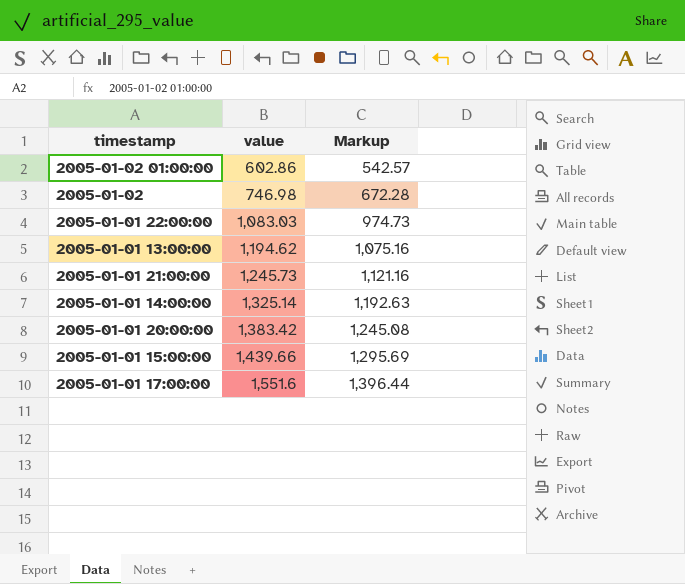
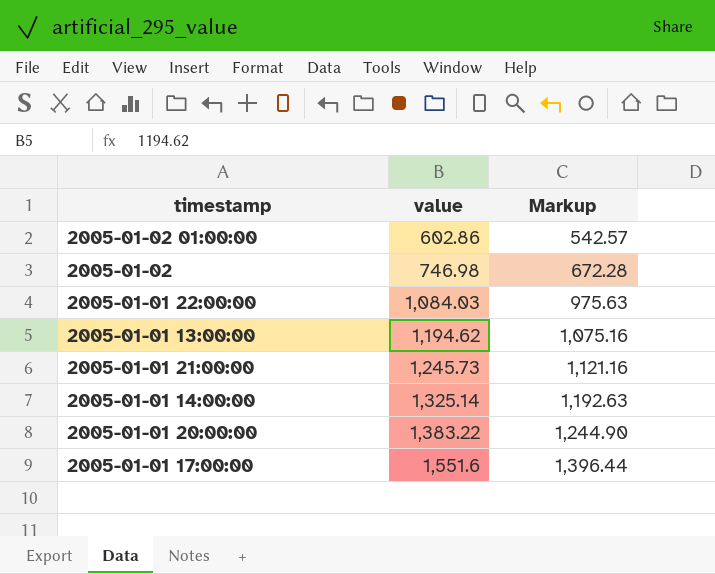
row 2005-01-01 15:00:00: 1,439.66 | 1,295.69 -> none
2005-01-01 22:00:00 | value: 1,083.03 -> 1,084.03
2005-01-01 22:00:00 | Markup: 974.73 -> 975.63
2005-01-01 20:00:00 | value: 1,383.42 -> 1,383.22
2005-01-01 20:00:00 | Markup: 1,245.08 -> 1,244.90

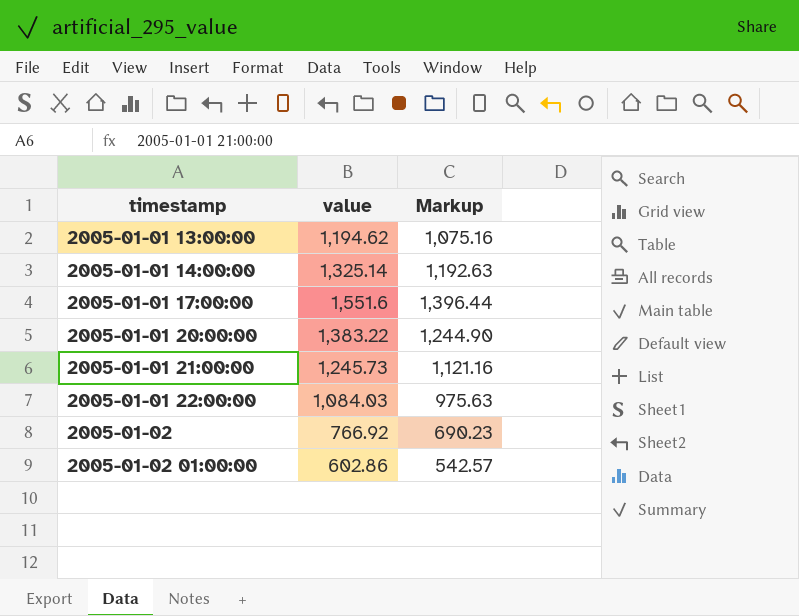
row order: value ascending -> timestamp ascending
2005-01-02 | value: 746.98 -> 766.92
2005-01-02 | Markup: 672.28 -> 690.23

